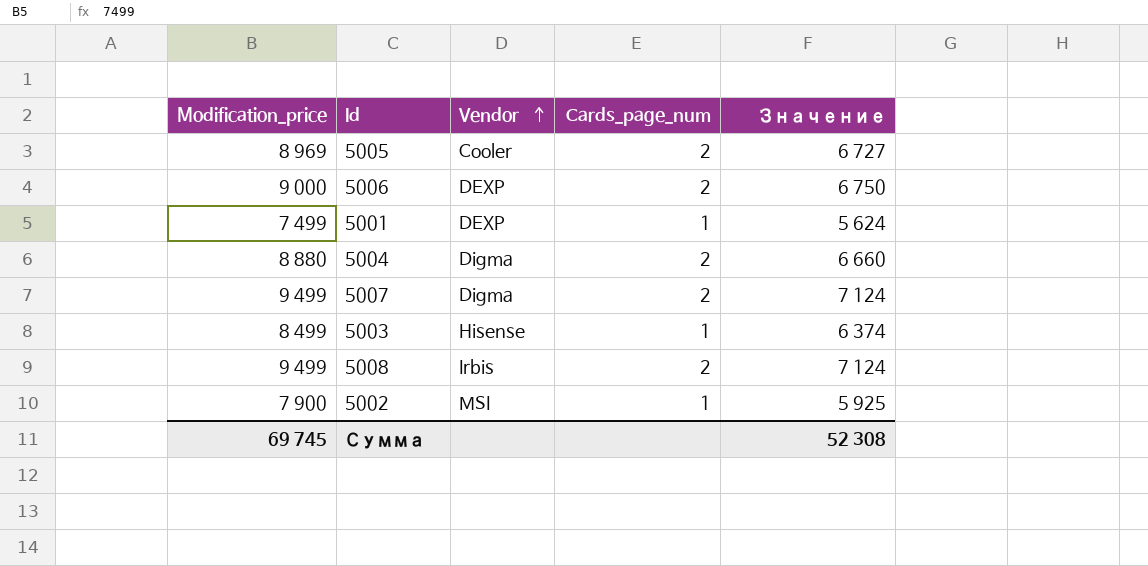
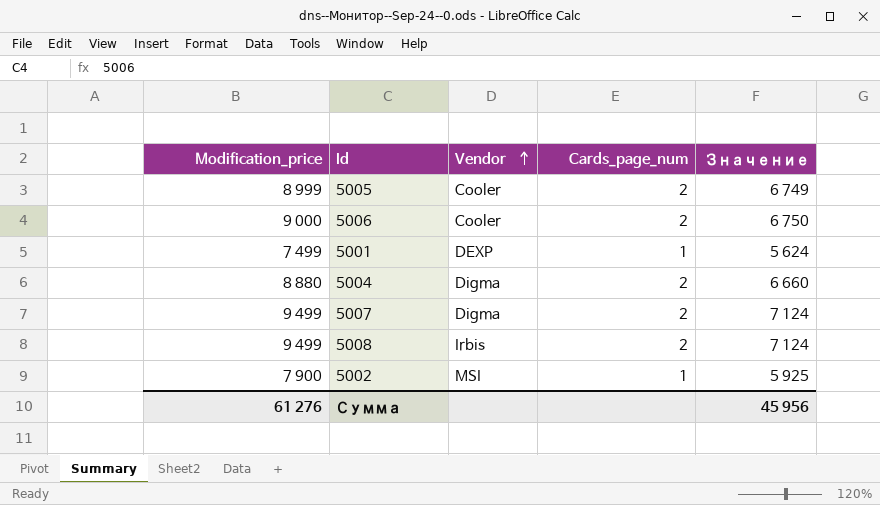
row 5003: 8 499 | Hisense | 1 | 6 374 -> none
5005 | Modification_price: 8 969 -> 8 999
5005 | Значение: 6 727 -> 6 749
5006 | Vendor: DEXP -> Cooler
Сумма | Modification_price: 69 745 -> 61 276
Сумма | Значение: 52 308 -> 45 956

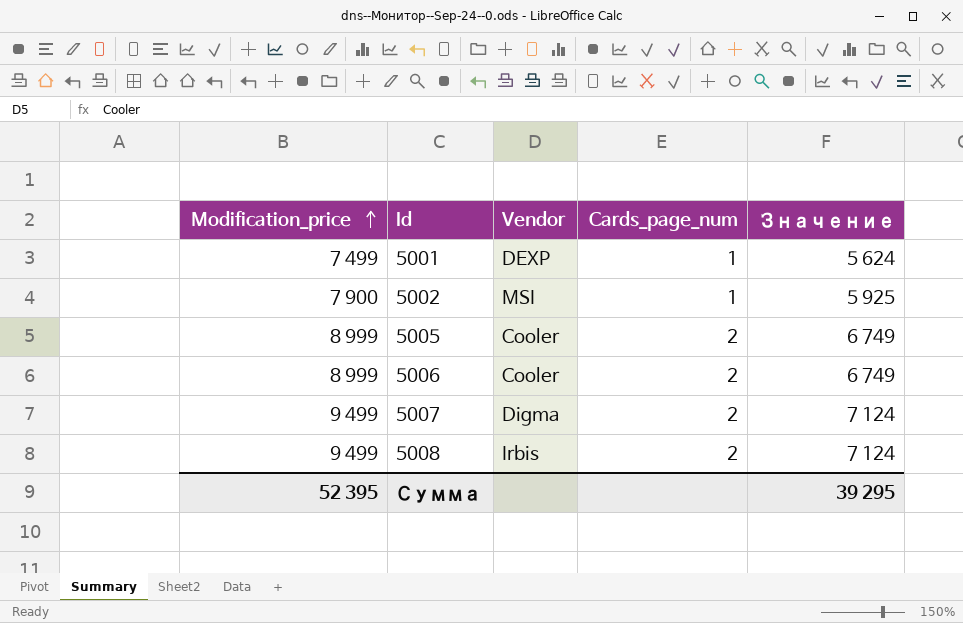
row order: Vendor ascending -> Modification_price ascending
row 5004: 8 880 | Digma | 2 | 6 660 -> none
5006 | Modification_price: 9 000 -> 8 999
5006 | Значение: 6 750 -> 6 749
Сумма | Modification_price: 61 276 -> 52 395
Сумма | Значение: 45 956 -> 39 295

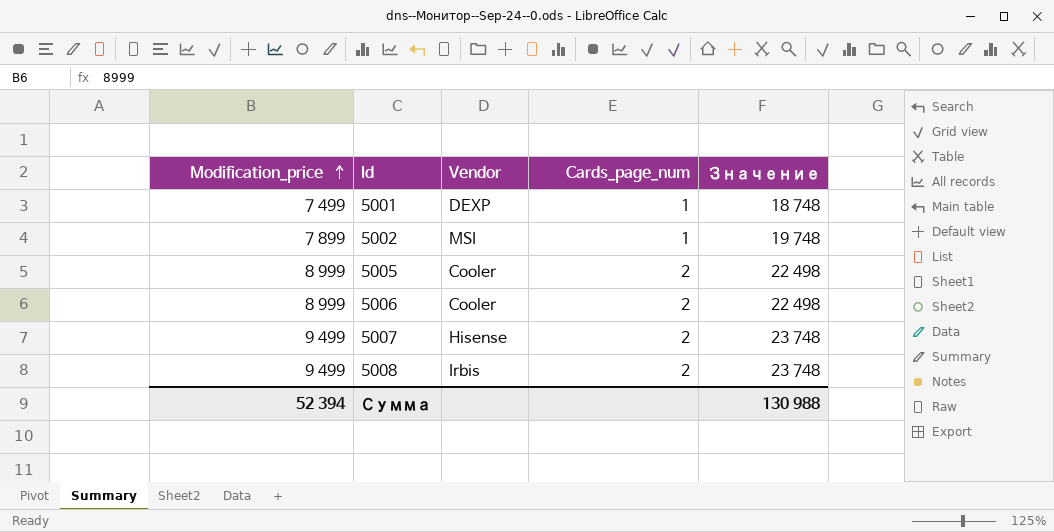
column Значение | formula: [Modification_price] * 0,75 -> [Modification_price] * 2,5
5002 | Modification_price: 7 900 -> 7 899
5007 | Vendor: Digma -> Hisense
Сумма | Modification_price: 52 395 -> 52 394
Сумма | Значение: 39 295 -> 130 988

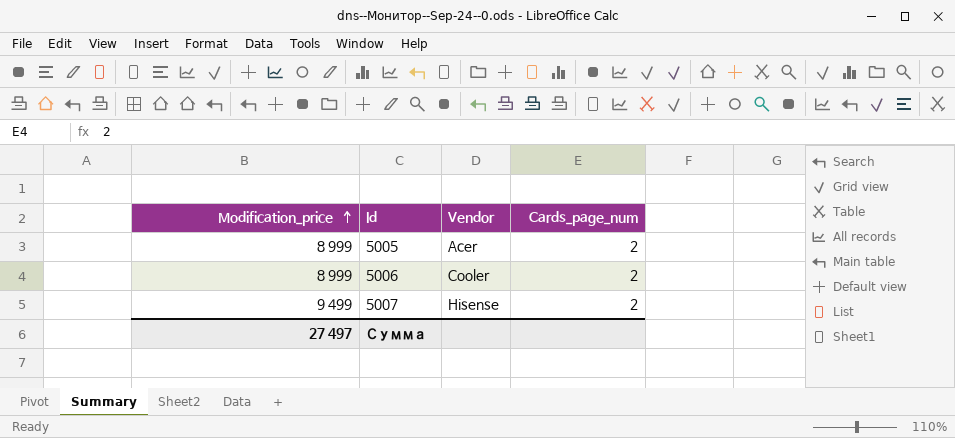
column Значение | formula: [Modification_price] * 2,5 -> none
row 5001: 7 499 | DEXP | 1 | 18 748 -> none
row 5002: 7 899 | MSI | 1 | 19 748 -> none
row 5008: 9 499 | Irbis | 2 | 23 748 -> none
5005 | Vendor: Cooler -> Acer
Сумма | Modification_price: 52 394 -> 27 497

